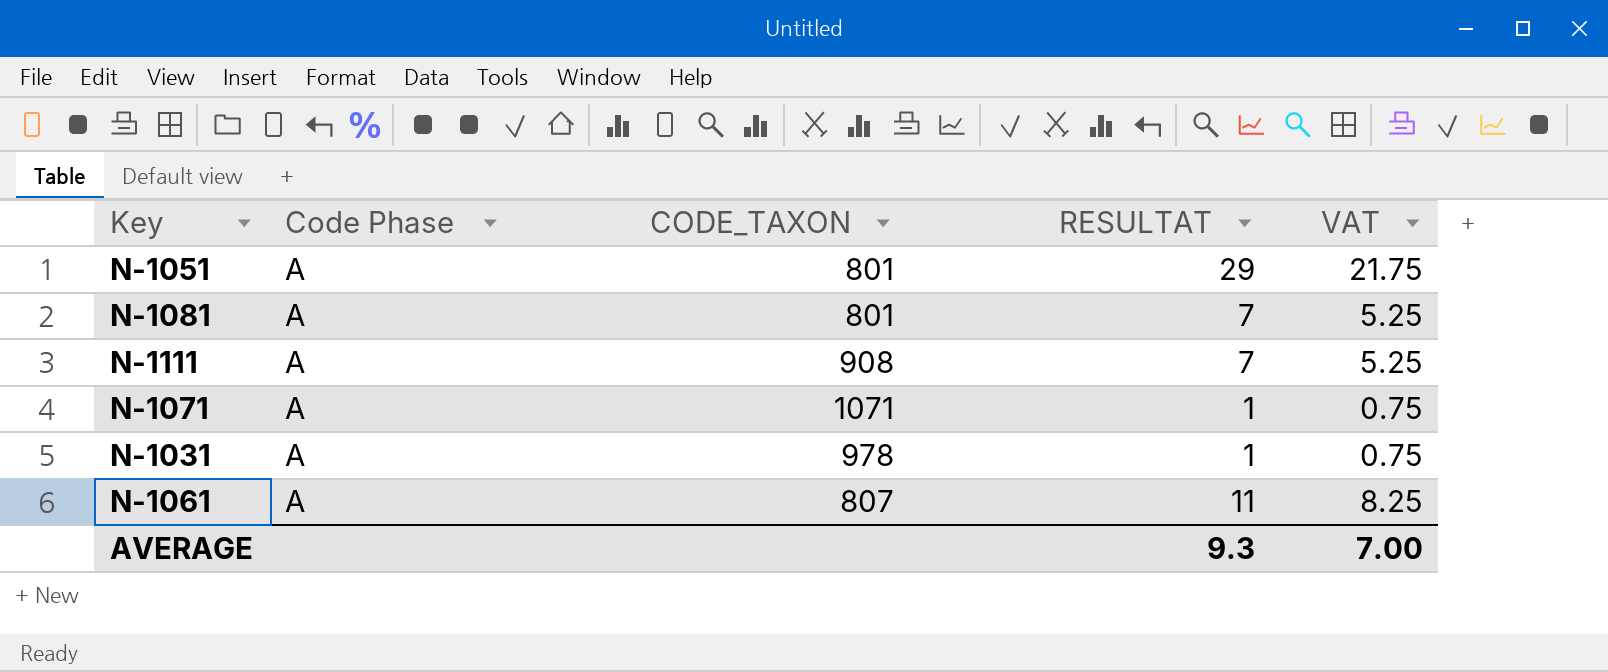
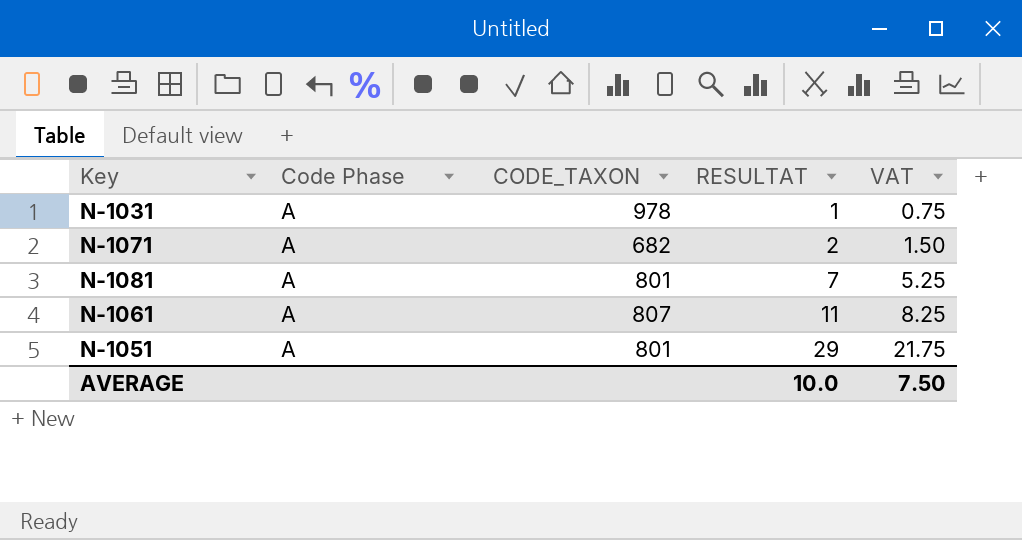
row order: none -> RESULTAT ascending
row N-1111: A | 908 | 7 | 5.25 -> none
N-1071 | CODE_TAXON: 1071 -> 682
N-1071 | RESULTAT: 1 -> 2
N-1071 | VAT: 0.75 -> 1.50
AVERAGE | RESULTAT: 9.3 -> 10.0
AVERAGE | VAT: 7.00 -> 7.50

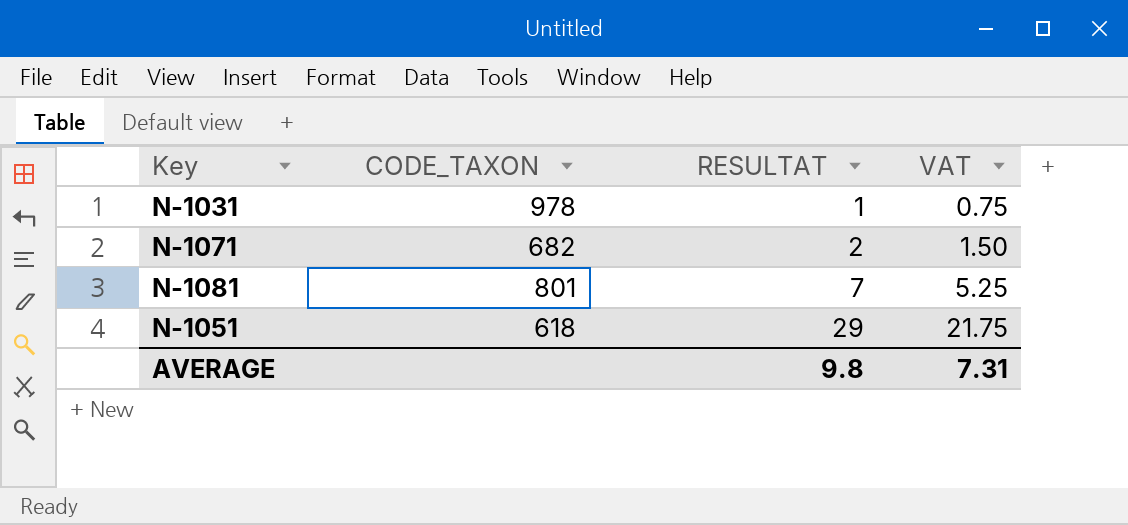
column Code Phase | position: 2 -> none
row N-1061: A | 807 | 11 | 8.25 -> none
N-1051 | CODE_TAXON: 801 -> 618
AVERAGE | RESULTAT: 10.0 -> 9.8
AVERAGE | VAT: 7.50 -> 7.31

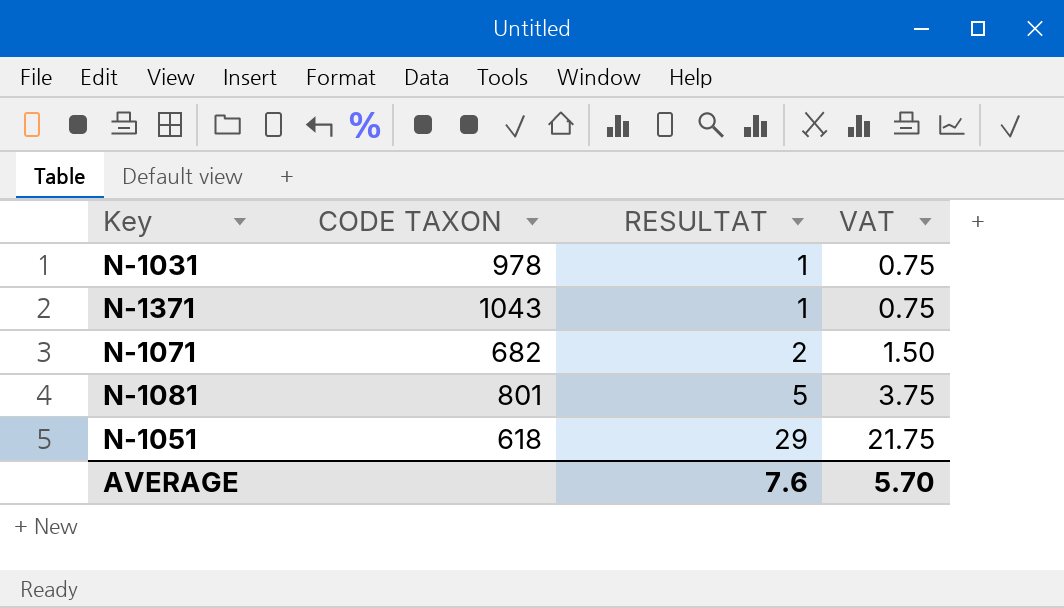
column name: CODE_TAXON -> CODE TAXON
row N-1371: none -> 1043 | 1 | 0.75
N-1081 | RESULTAT: 7 -> 5
N-1081 | VAT: 5.25 -> 3.75
AVERAGE | RESULTAT: 9.8 -> 7.6
AVERAGE | VAT: 7.31 -> 5.70

